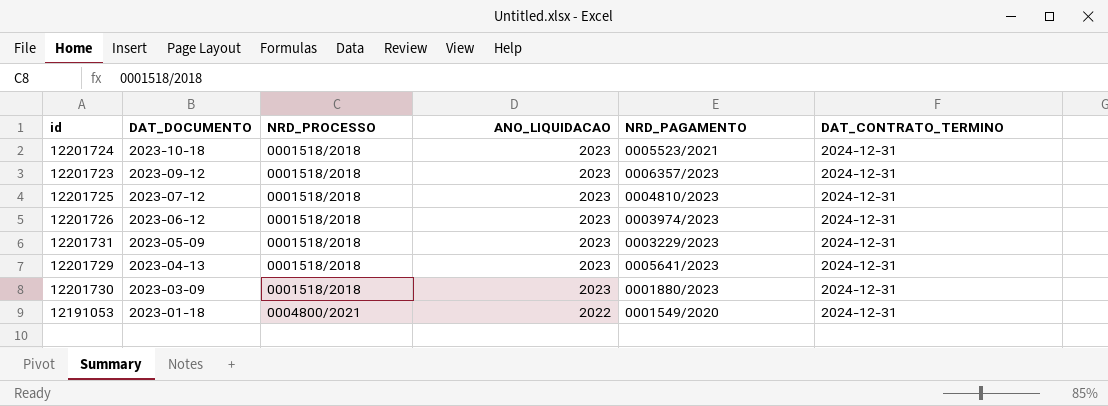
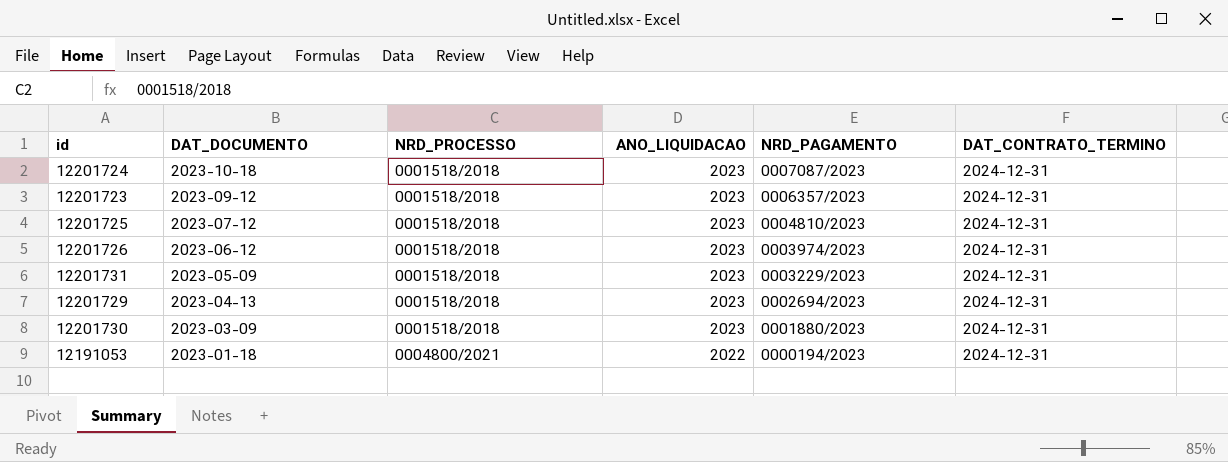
12201724 | NRD_PAGAMENTO: 0005523/2021 -> 0007087/2023
12201729 | NRD_PAGAMENTO: 0005641/2023 -> 0002694/2023
12191053 | NRD_PAGAMENTO: 0001549/2020 -> 0000194/2023

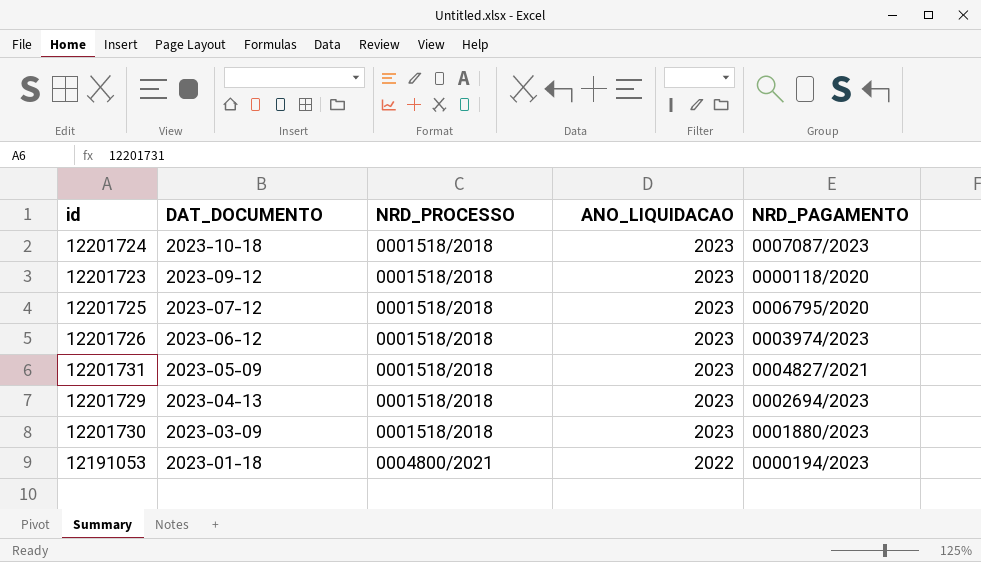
column DAT_CONTRATO_TERMINO | position: 6 -> none
12201723 | NRD_PAGAMENTO: 0006357/2023 -> 0000118/2020
12201725 | NRD_PAGAMENTO: 0004810/2023 -> 0006795/2020
12201731 | NRD_PAGAMENTO: 0003229/2023 -> 0004827/2021

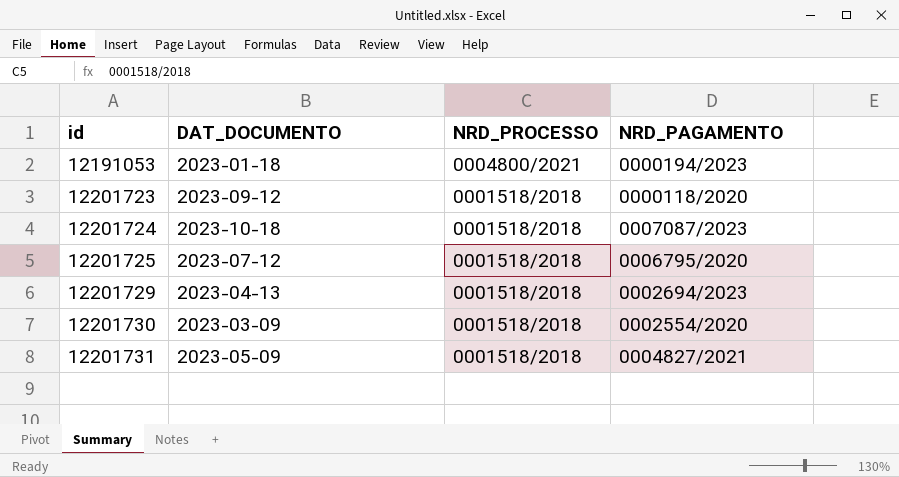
row order: DAT_DOCUMENTO descending -> id ascending
column ANO_LIQUIDACAO | position: 4 -> none
row 12201726: 2023-06-12 | 0001518/2018 | 2023 | 0003974/2023 -> none
12201730 | NRD_PAGAMENTO: 0001880/2023 -> 0002554/2020

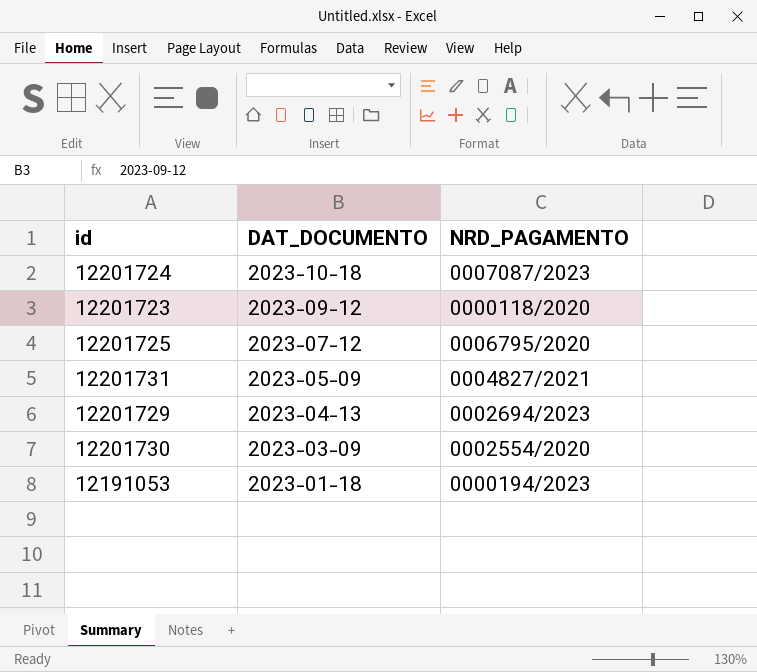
row order: id ascending -> DAT_DOCUMENTO descending
column NRD_PROCESSO | position: 3 -> none

